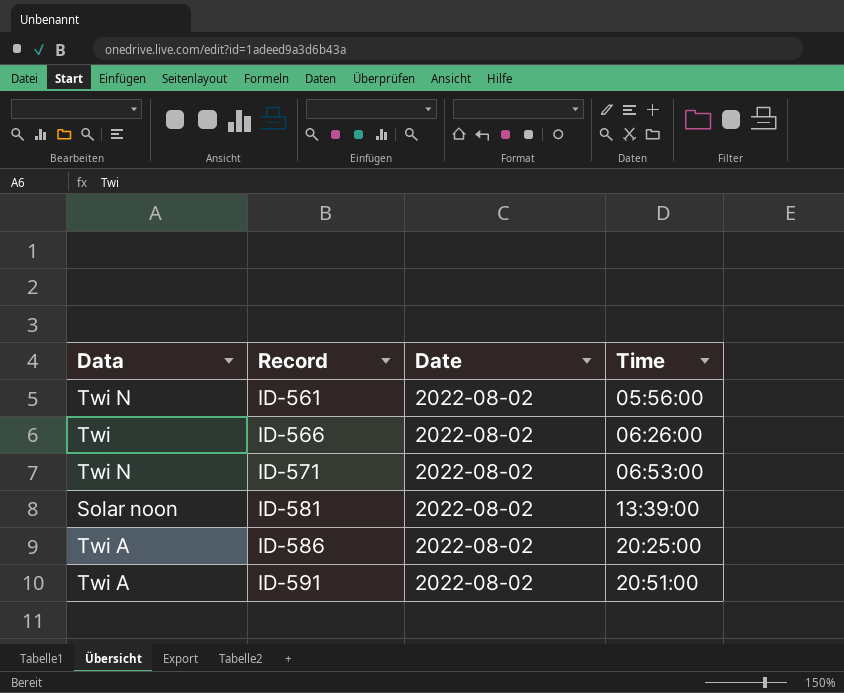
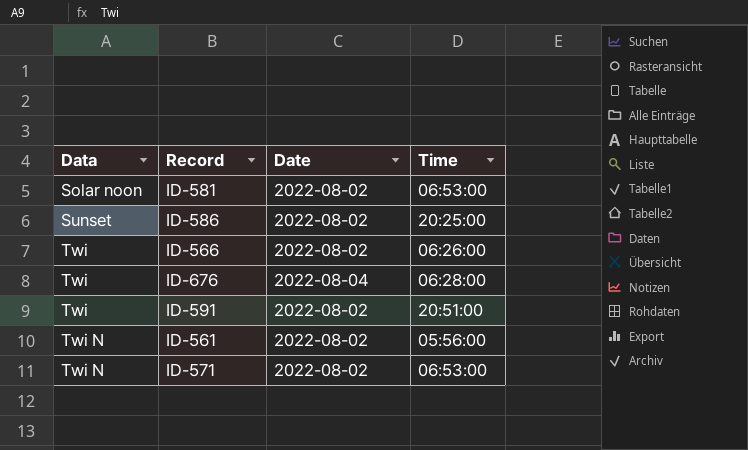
row order: Record ascending -> Data ascending
ID-581 | Time: 13:39:00 -> 06:53:00
ID-586 | Data: Twi A -> Sunset
row ID-676: none -> Twi | 2022-08-04 | 06:28:00
ID-591 | Data: Twi A -> Twi

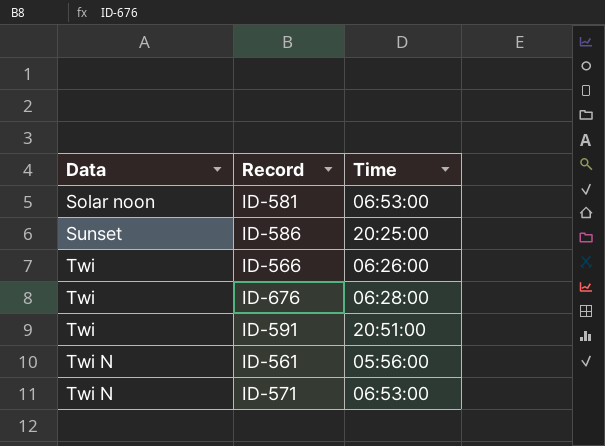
column Date | position: 3 -> none

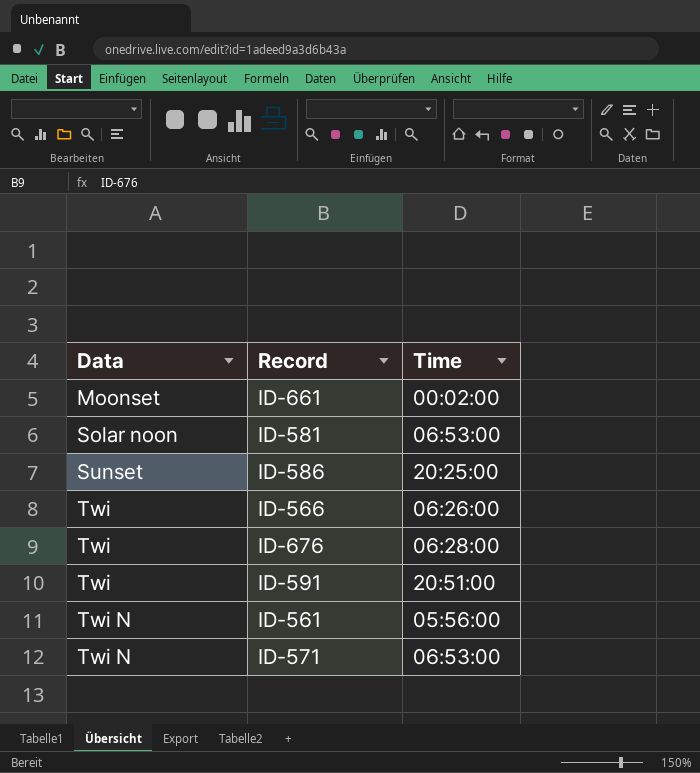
row ID-661: none -> Moonset | 00:02:00

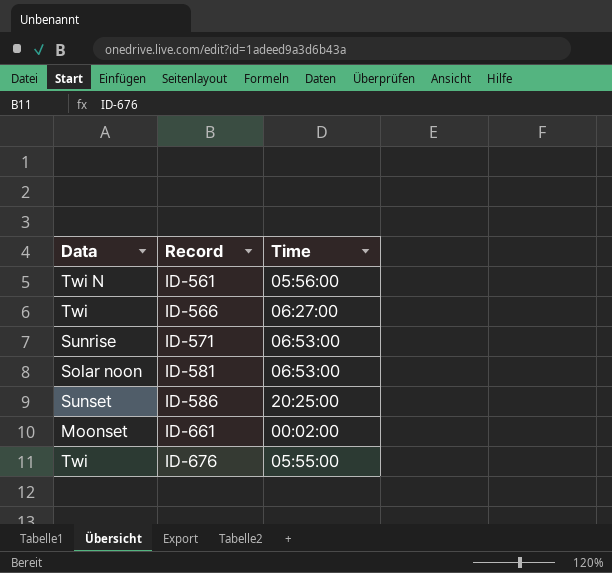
row order: Data ascending -> Record ascending
row ID-591: Twi | 20:51:00 -> none
ID-566 | Time: 06:26:00 -> 06:27:00
ID-571 | Data: Twi N -> Sunrise
ID-676 | Time: 06:28:00 -> 05:55:00

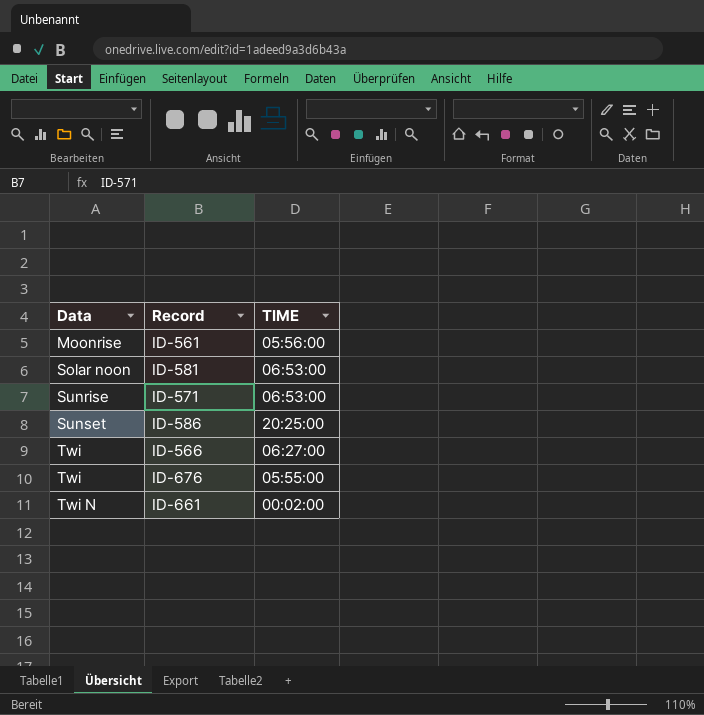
row order: Record ascending -> Data ascending
column name: Time -> TIME
ID-561 | Data: Twi N -> Moonrise
ID-661 | Data: Moonset -> Twi N

